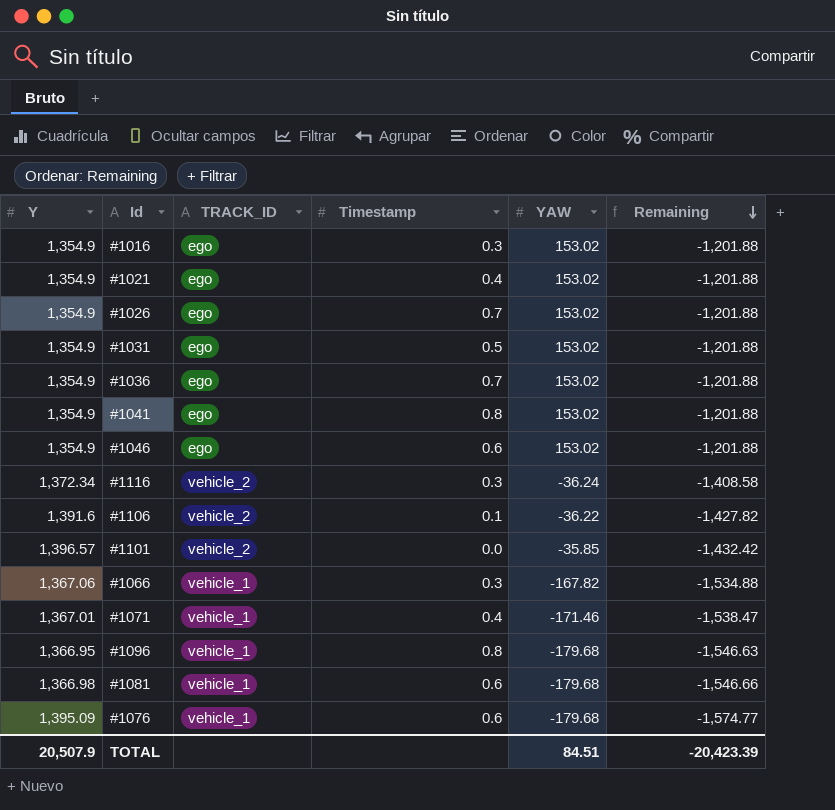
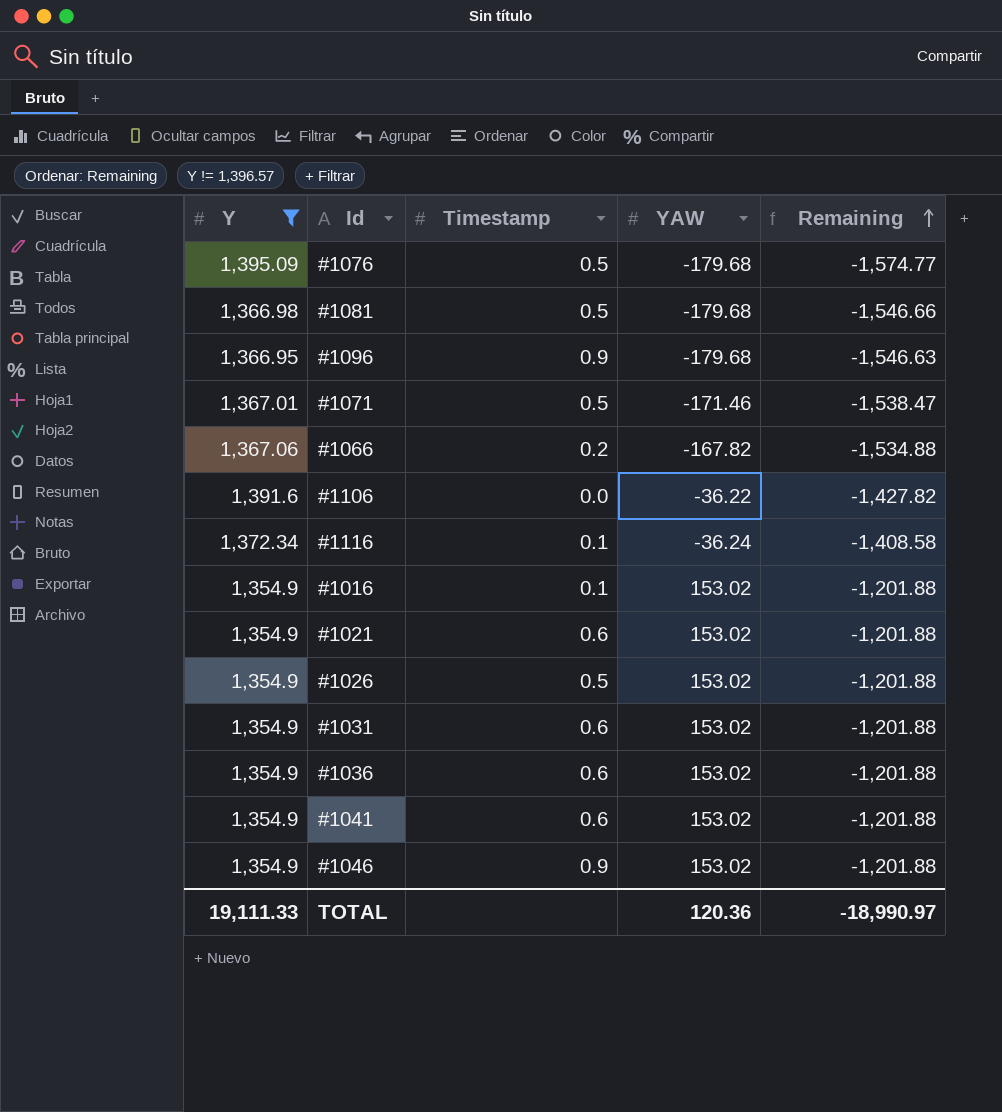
filter: none -> Y != 1,396.57
row order: Remaining descending -> Remaining ascending
column TRACK_ID | position: 3 -> none
#1076 | Timestamp: 0.6 -> 0.5
#1081 | Timestamp: 0.6 -> 0.5
#1096 | Timestamp: 0.8 -> 0.9
#1071 | Timestamp: 0.4 -> 0.5
#1066 | Timestamp: 0.3 -> 0.2
#1106 | Timestamp: 0.1 -> 0.0
#1116 | Timestamp: 0.3 -> 0.1
#1016 | Timestamp: 0.3 -> 0.1
#1021 | Timestamp: 0.4 -> 0.6
#1026 | Timestamp: 0.7 -> 0.5
#1031 | Timestamp: 0.5 -> 0.6
#1036 | Timestamp: 0.7 -> 0.6
#1041 | Timestamp: 0.8 -> 0.6
#1046 | Timestamp: 0.6 -> 0.9
TOTAL | Y: 20,507.9 -> 19,111.33
TOTAL | YAW: 84.51 -> 120.36
TOTAL | Remaining: -20,423.39 -> -18,990.97

